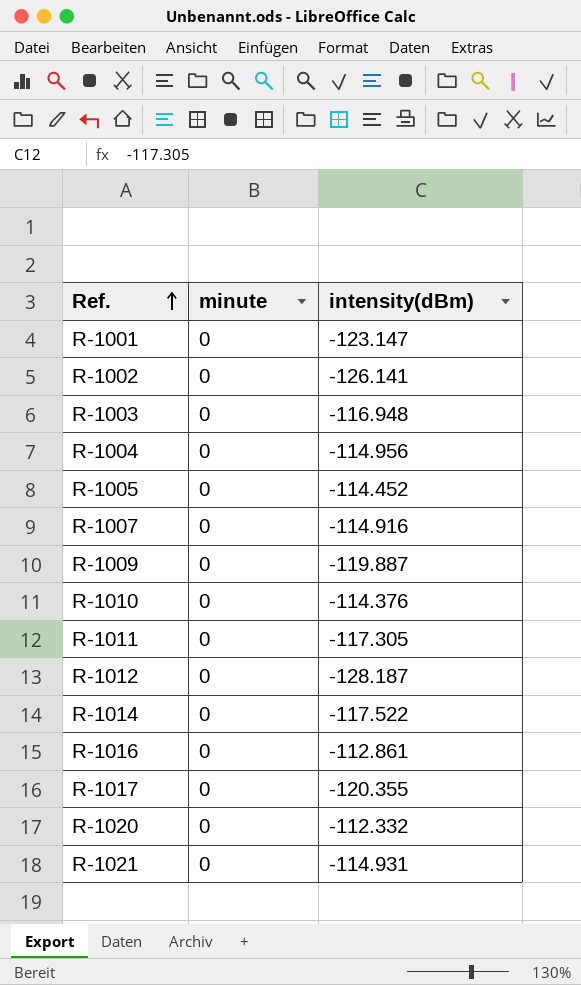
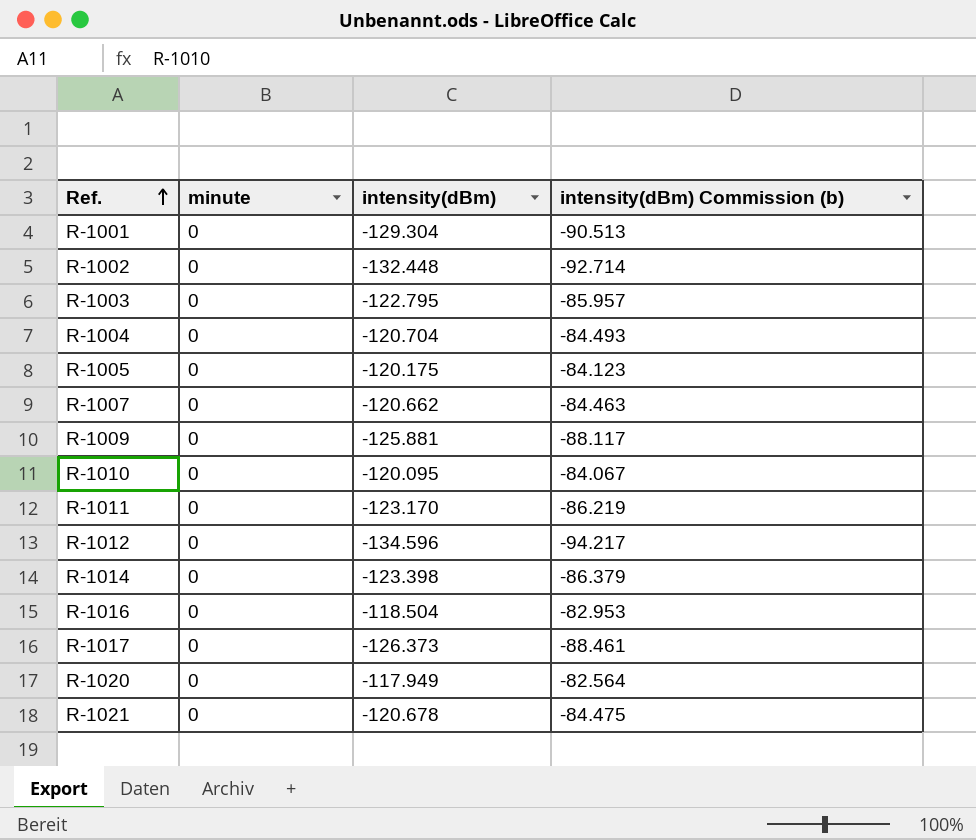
column intensity(dBm) Commission (b) | formula: none -> [intensity(dBm)] * 0.7
R-1001 | intensity(dBm): -123.147 -> -129.304
R-1002 | intensity(dBm): -126.141 -> -132.448
R-1003 | intensity(dBm): -116.948 -> -122.795
R-1004 | intensity(dBm): -114.956 -> -120.704
R-1005 | intensity(dBm): -114.452 -> -120.175
R-1007 | intensity(dBm): -114.916 -> -120.662
R-1009 | intensity(dBm): -119.887 -> -125.881
R-1010 | intensity(dBm): -114.376 -> -120.095
R-1011 | intensity(dBm): -117.305 -> -123.170
R-1012 | intensity(dBm): -128.187 -> -134.596
R-1014 | intensity(dBm): -117.522 -> -123.398
R-1016 | intensity(dBm): -112.861 -> -118.504
R-1017 | intensity(dBm): -120.355 -> -126.373
R-1020 | intensity(dBm): -112.332 -> -117.949
R-1021 | intensity(dBm): -114.931 -> -120.678

